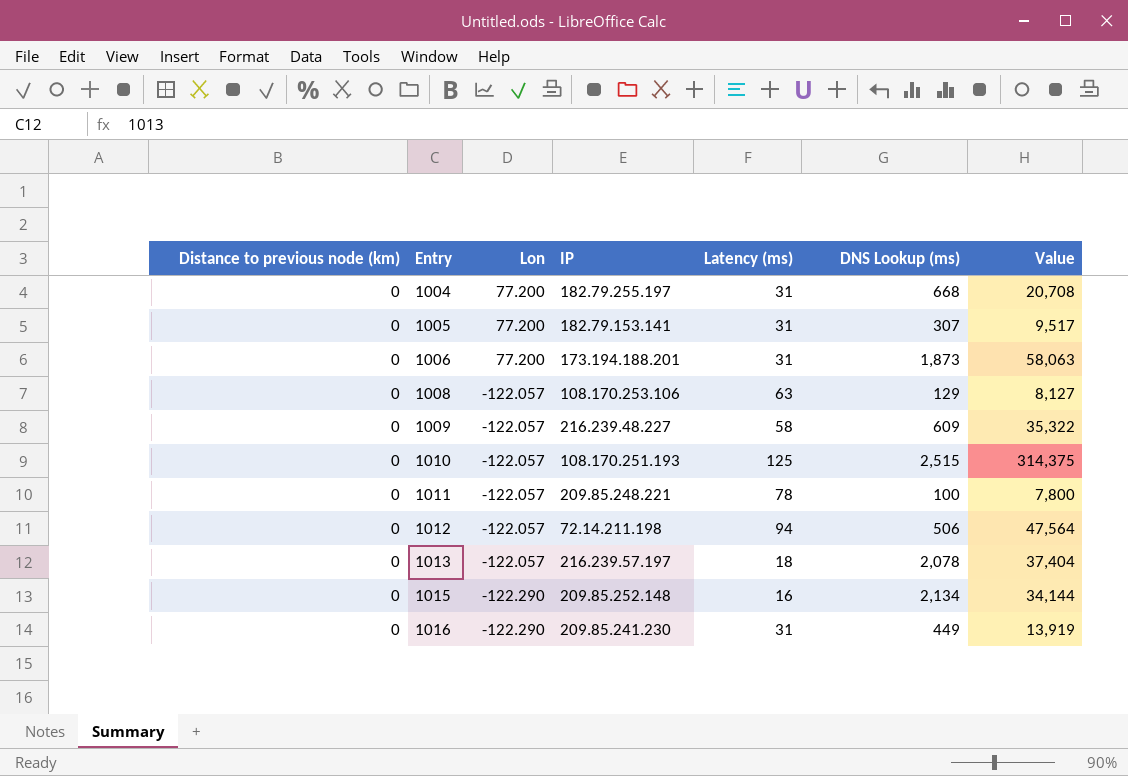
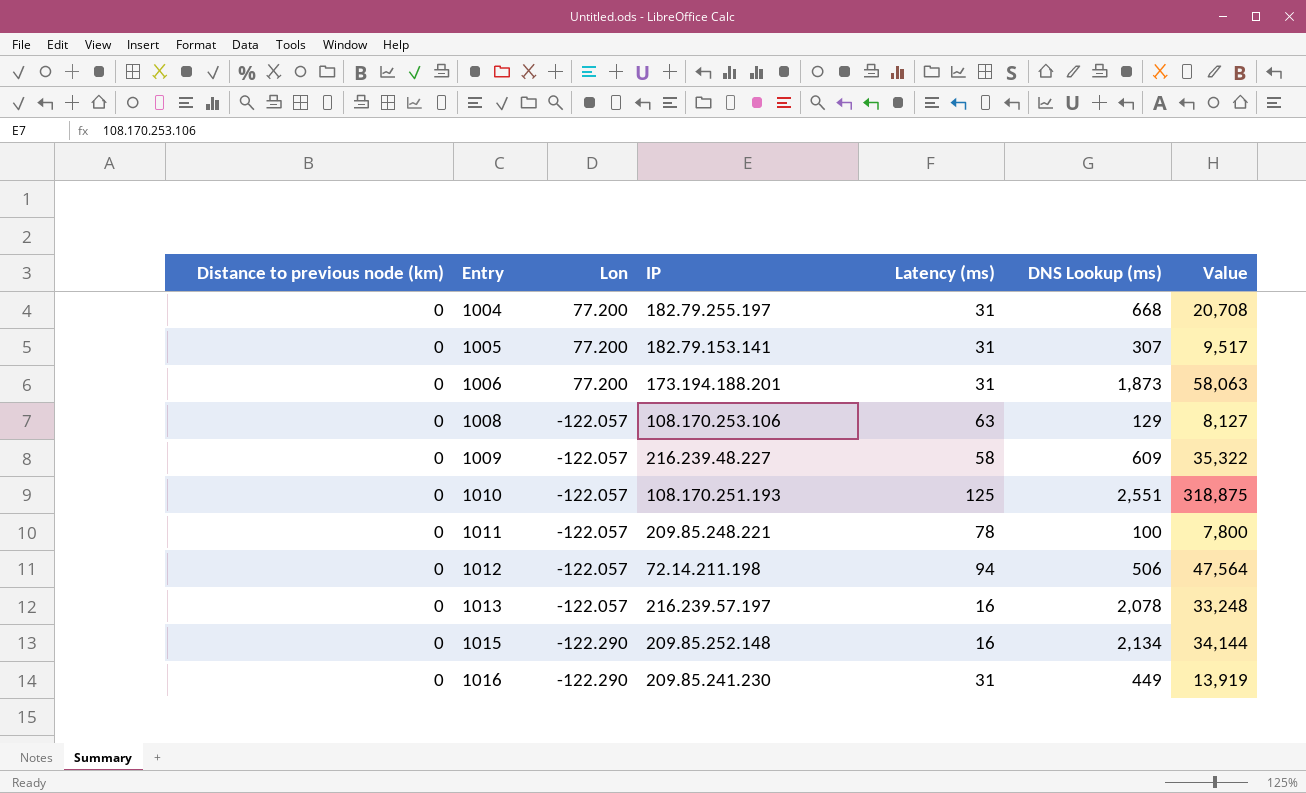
1010 | DNS Lookup (ms): 2,515 -> 2,551
1010 | Value: 314,375 -> 318,875
1013 | Latency (ms): 18 -> 16
1013 | Value: 37,404 -> 33,248

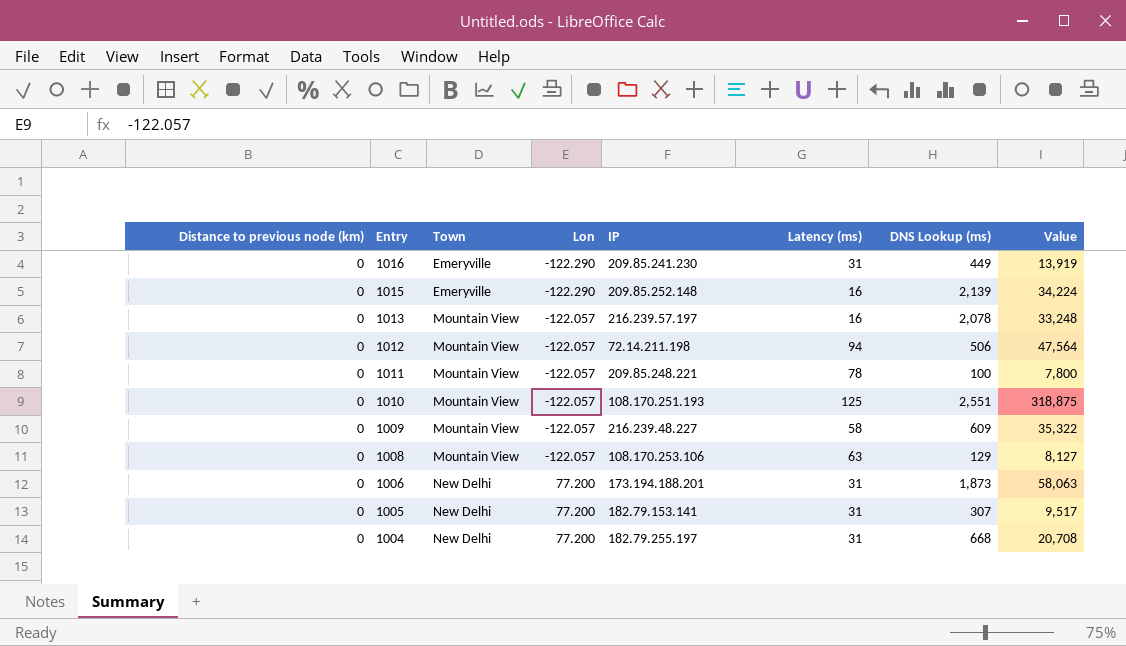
row order: Entry ascending -> Entry descending
column Town | position: none -> 3
1015 | DNS Lookup (ms): 2,134 -> 2,139
1015 | Value: 34,144 -> 34,224

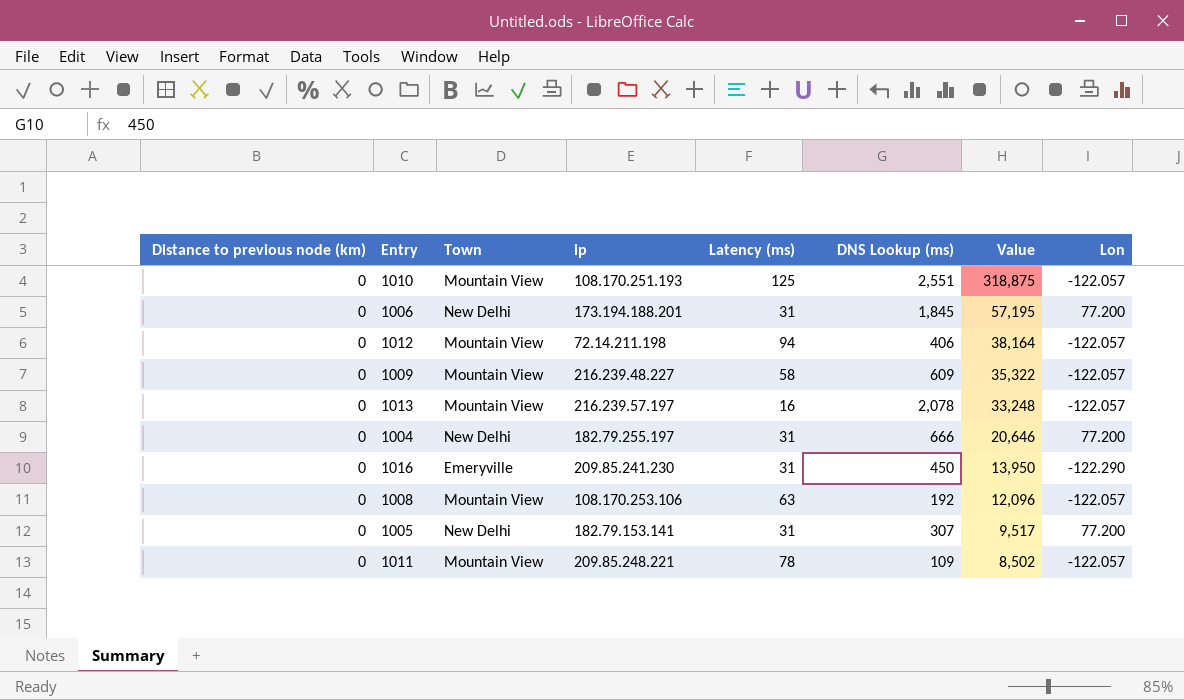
row order: Entry descending -> Value descending
column name: IP -> ip
column Lon | position: 4 -> 8
row 1015: 0 | Emeryville | -122.290 | 209.85.252.148 | 16 | 2,139 | 34,224 -> none
1006 | DNS Lookup (ms): 1,873 -> 1,845
1006 | Value: 58,063 -> 57,195
1012 | DNS Lookup (ms): 506 -> 406
1012 | Value: 47,564 -> 38,164
1004 | DNS Lookup (ms): 668 -> 666
1004 | Value: 20,708 -> 20,646
1016 | DNS Lookup (ms): 449 -> 450
1016 | Value: 13,919 -> 13,950
1008 | DNS Lookup (ms): 129 -> 192
1008 | Value: 8,127 -> 12,096
1011 | DNS Lookup (ms): 100 -> 109
1011 | Value: 7,800 -> 8,502

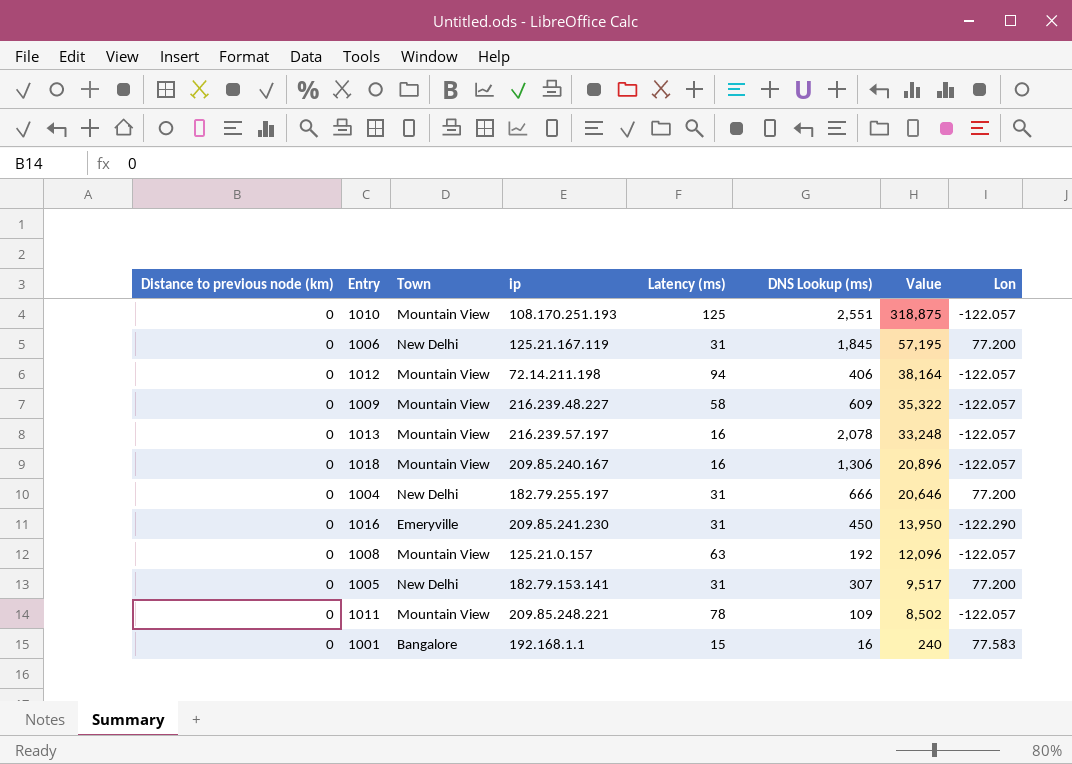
1006 | ip: 173.194.188.201 -> 125.21.167.119
row 1018: none -> 0 | Mountain View | 209.85.240.167 | 16 | 1,306 | 20,896 | -122.057
1008 | ip: 108.170.253.106 -> 125.21.0.157
row 1001: none -> 0 | Bangalore | 192.168.1.1 | 15 | 16 | 240 | 77.583

